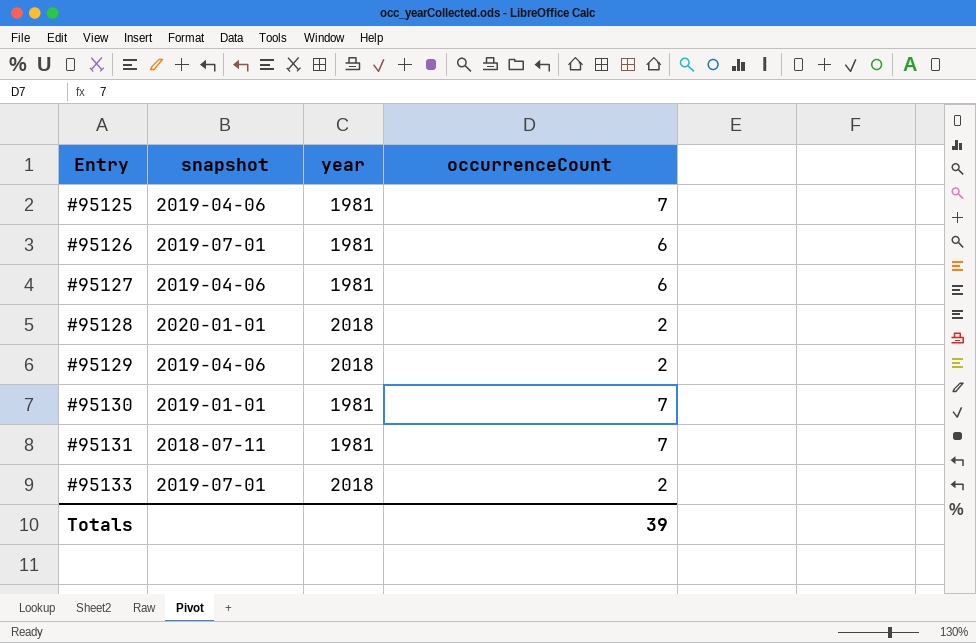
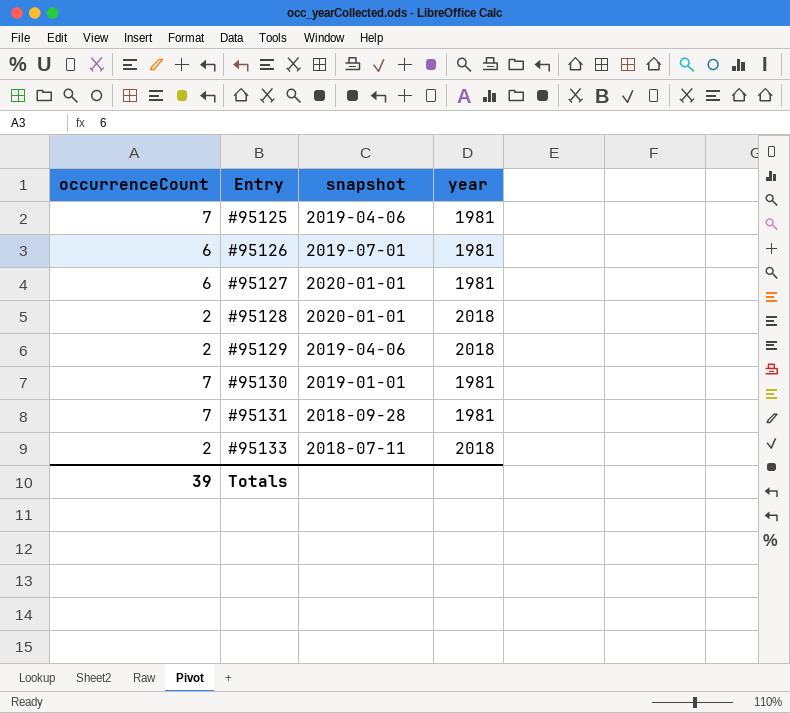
column occurrenceCount | position: 4 -> 1
#95127 | snapshot: 2019-04-06 -> 2020-01-01
#95131 | snapshot: 2018-07-11 -> 2018-09-28
#95133 | snapshot: 2019-07-01 -> 2018-07-11

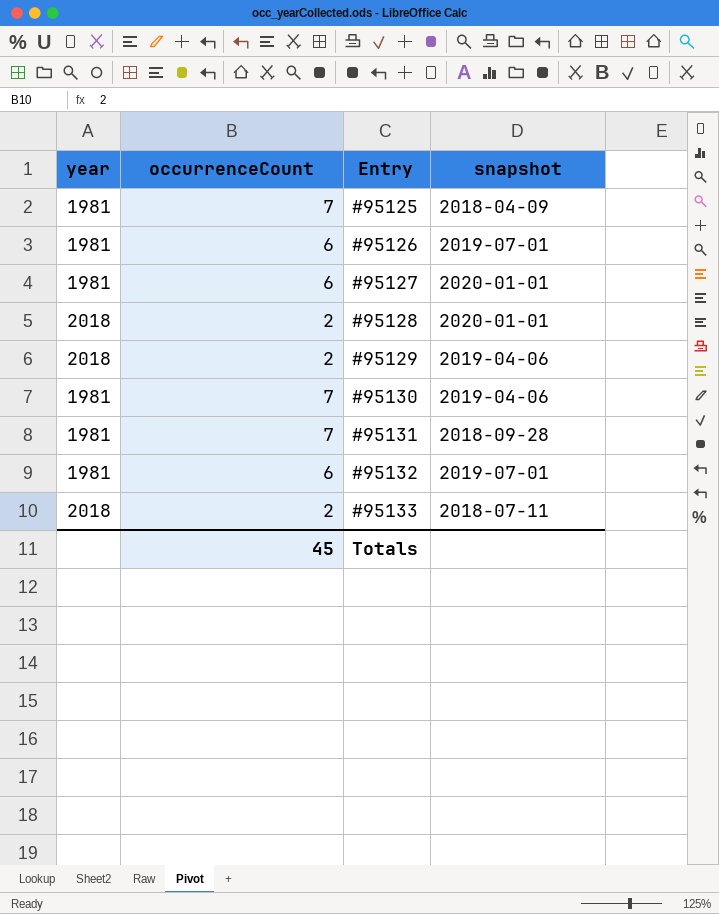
column year | position: 4 -> 1
#95125 | snapshot: 2019-04-06 -> 2018-04-09
#95130 | snapshot: 2019-01-01 -> 2019-04-06
row #95132: none -> 1981 | 6 | 2019-07-01
Totals | occurrenceCount: 39 -> 45

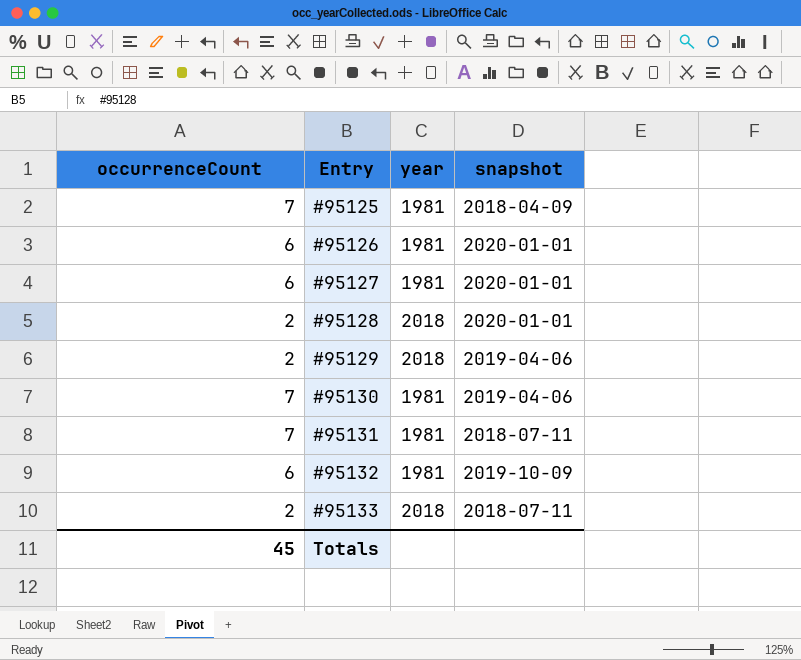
column year | position: 1 -> 3
#95126 | snapshot: 2019-07-01 -> 2020-01-01
#95131 | snapshot: 2018-09-28 -> 2018-07-11
#95132 | snapshot: 2019-07-01 -> 2019-10-09

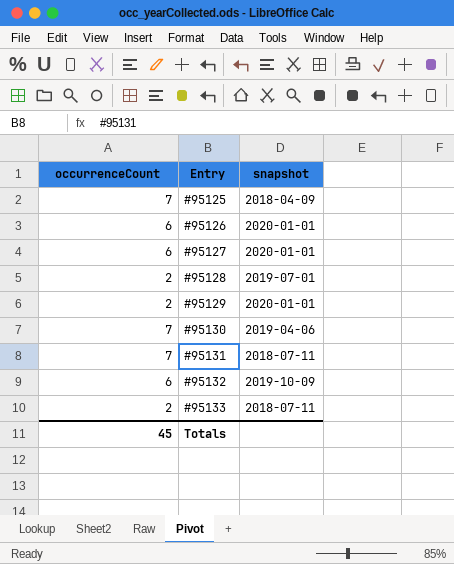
column year | position: 3 -> none
#95128 | snapshot: 2020-01-01 -> 2019-07-01
#95129 | snapshot: 2019-04-06 -> 2020-01-01

